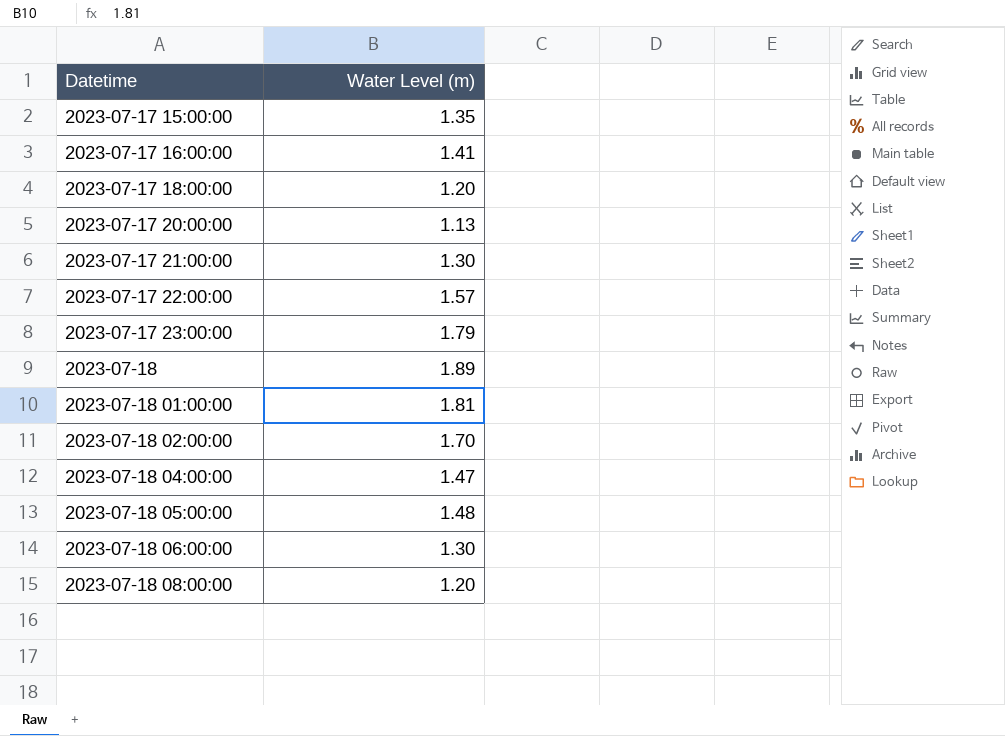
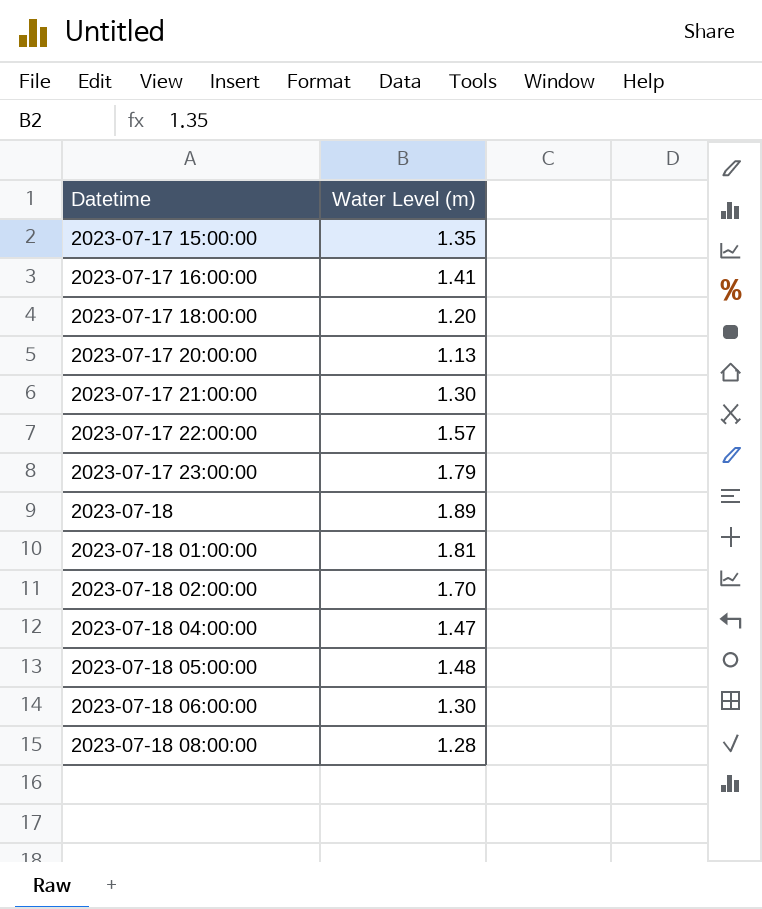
2023-07-18 08:00:00 | Water Level (m): 1.20 -> 1.28

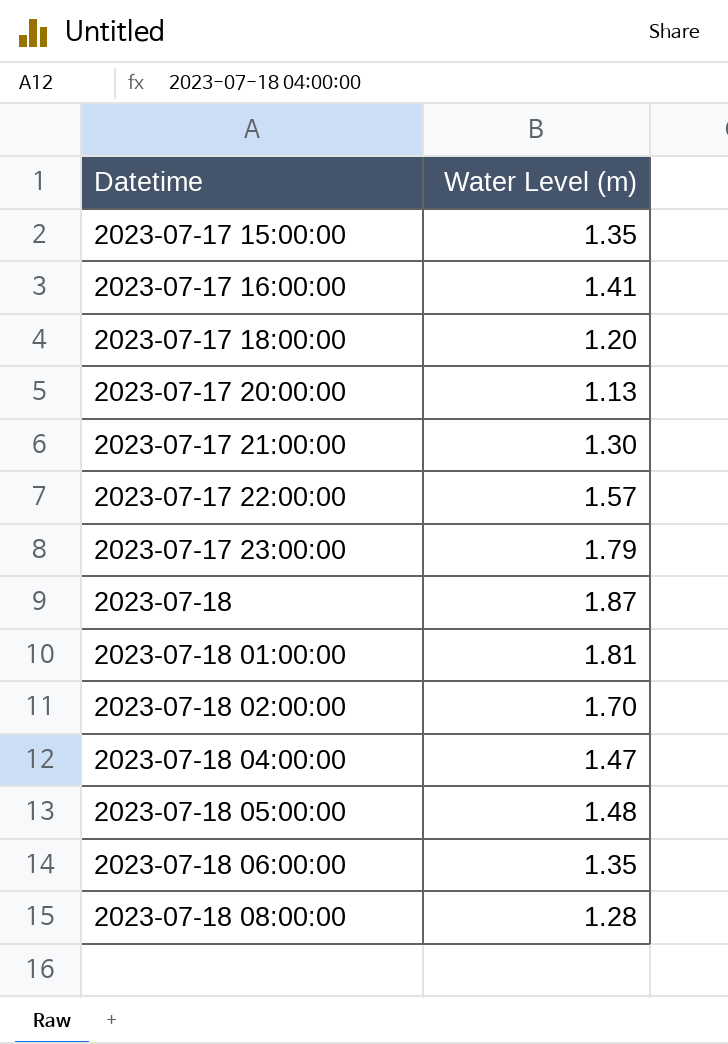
2023-07-18 | Water Level (m): 1.89 -> 1.87
2023-07-18 06:00:00 | Water Level (m): 1.30 -> 1.35

